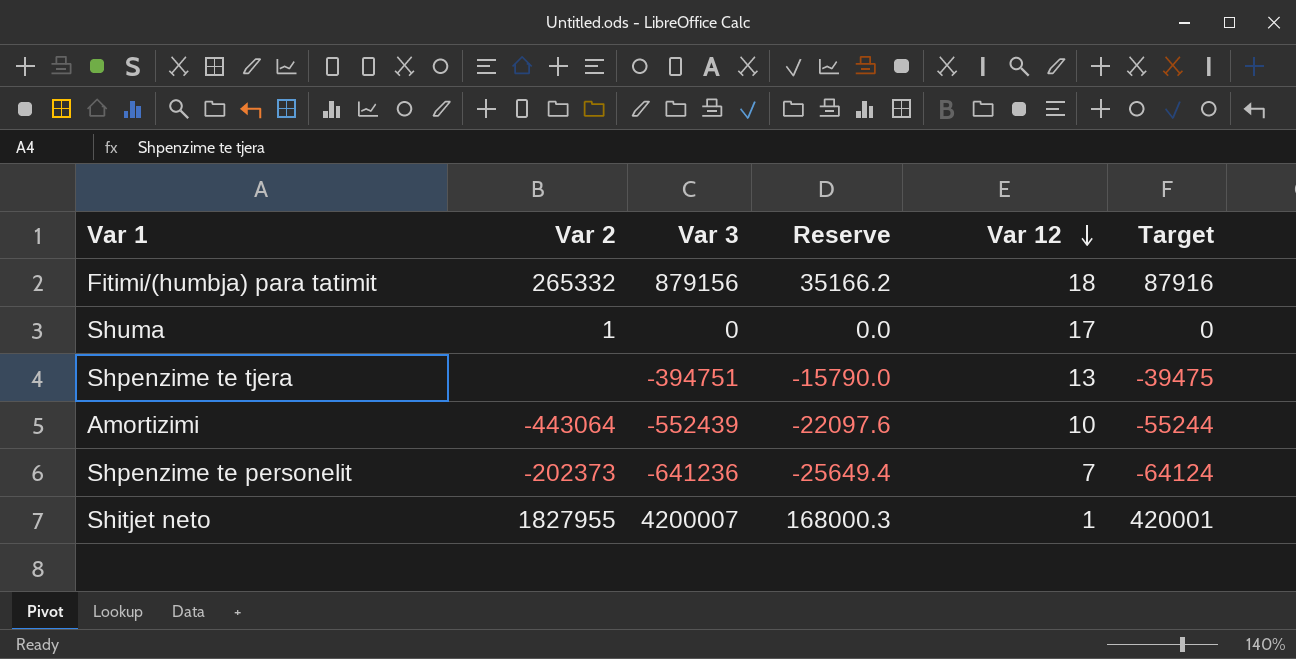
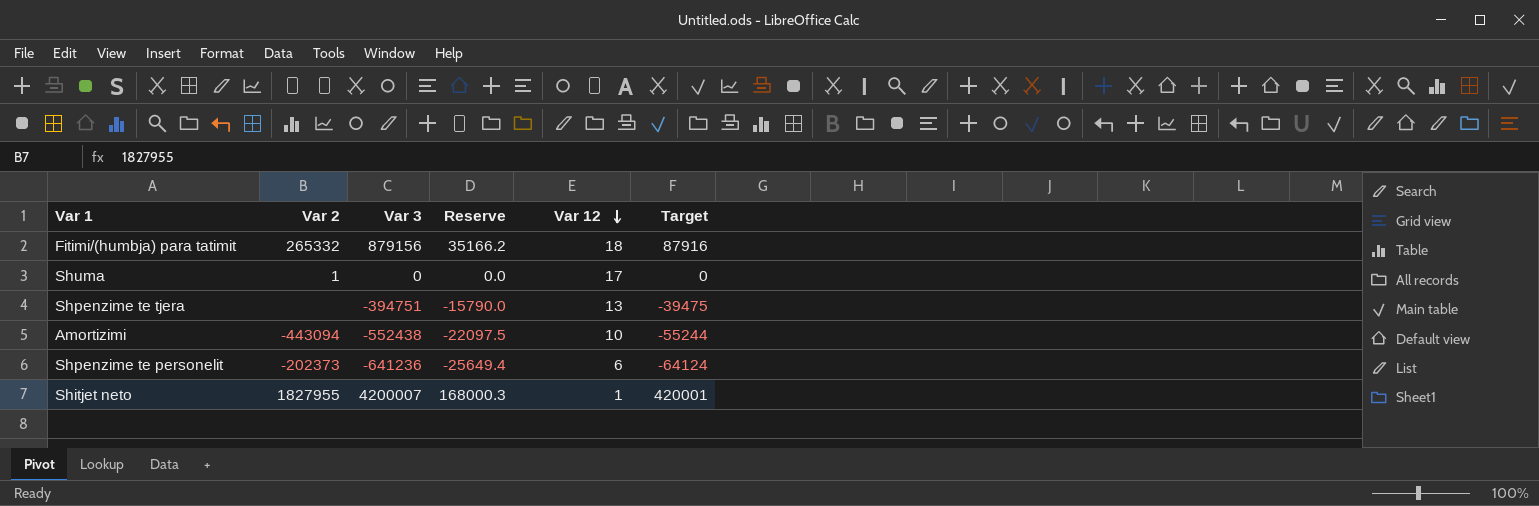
Amortizimi | Var 2: -443064 -> -443094
Amortizimi | Var 3: -552439 -> -552438
Amortizimi | Reserve: -22097.6 -> -22097.5
Shpenzime te personelit | Var 12: 7 -> 6

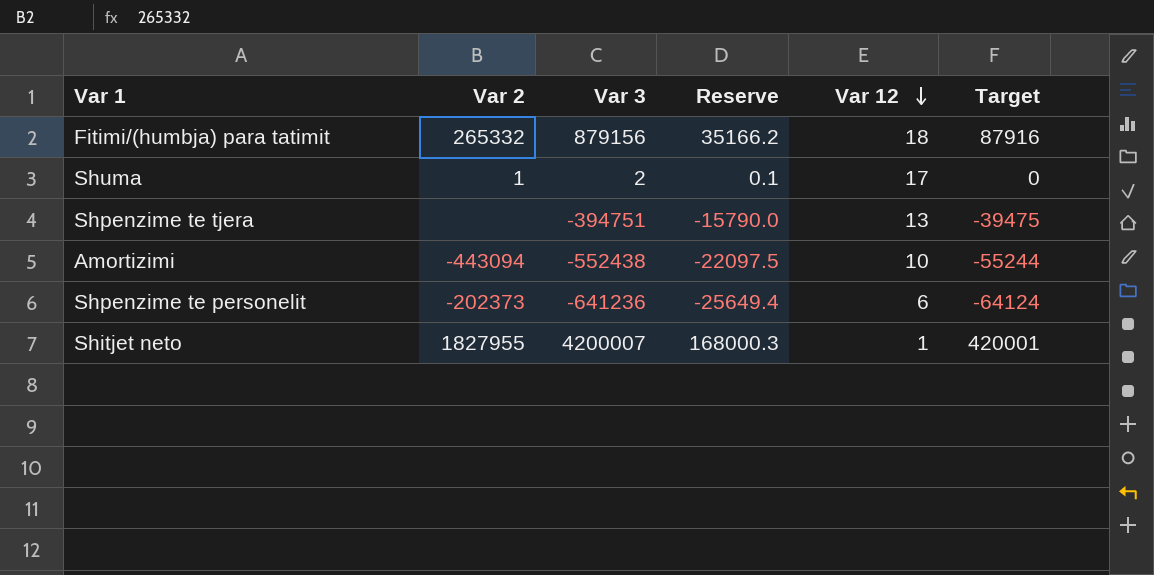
Shuma | Var 3: 0 -> 2
Shuma | Reserve: 0.0 -> 0.1

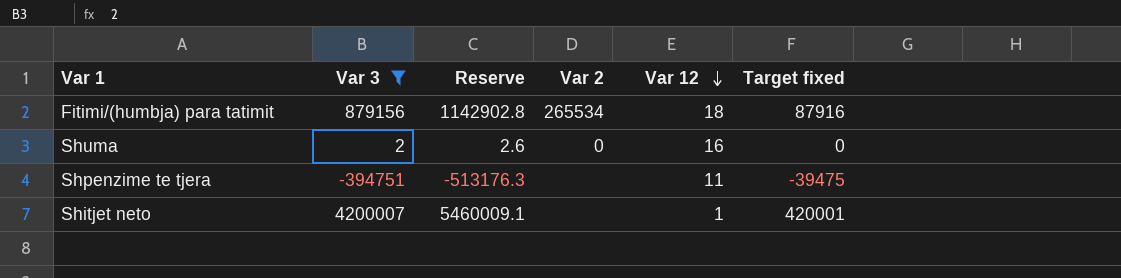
filter: none -> Var 3 >= -394751
column Reserve | formula: [Var 3] * 0.04 -> [Var 3] * 1.3
column Var 2 | position: 2 -> 4
column name: Target -> Target fixed
Fitimi/(humbja) para tatimit | Var 2: 265332 -> 265534
Shuma | Var 2: 1 -> 0
Shuma | Var 12: 17 -> 16
Shpenzime te tjera | Var 12: 13 -> 11
Shitjet neto | Var 2: 1827955 -> none

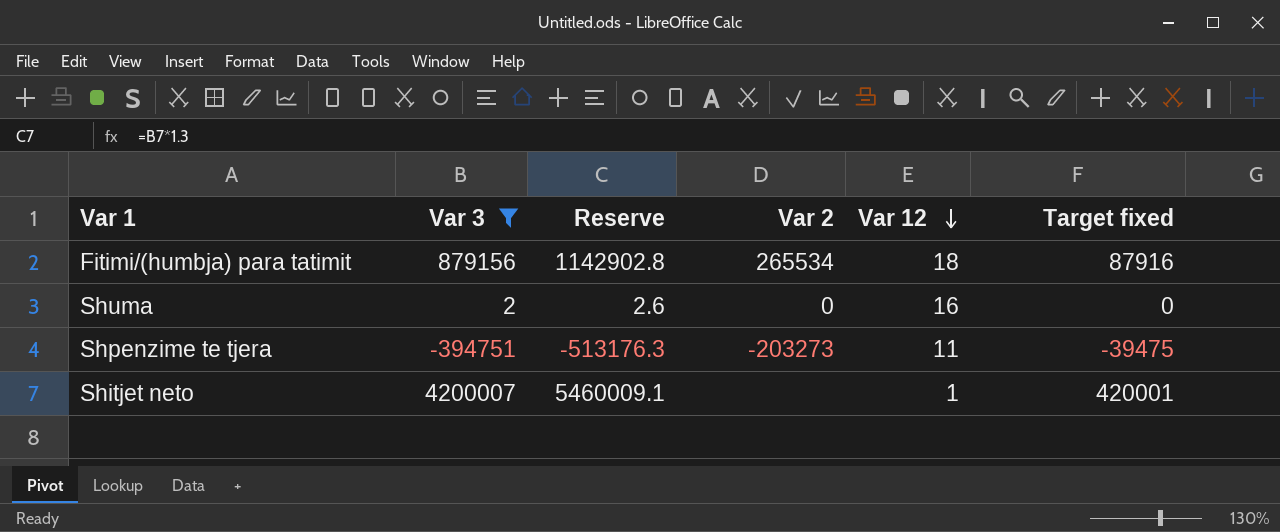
Shpenzime te tjera | Var 2: none -> -203273

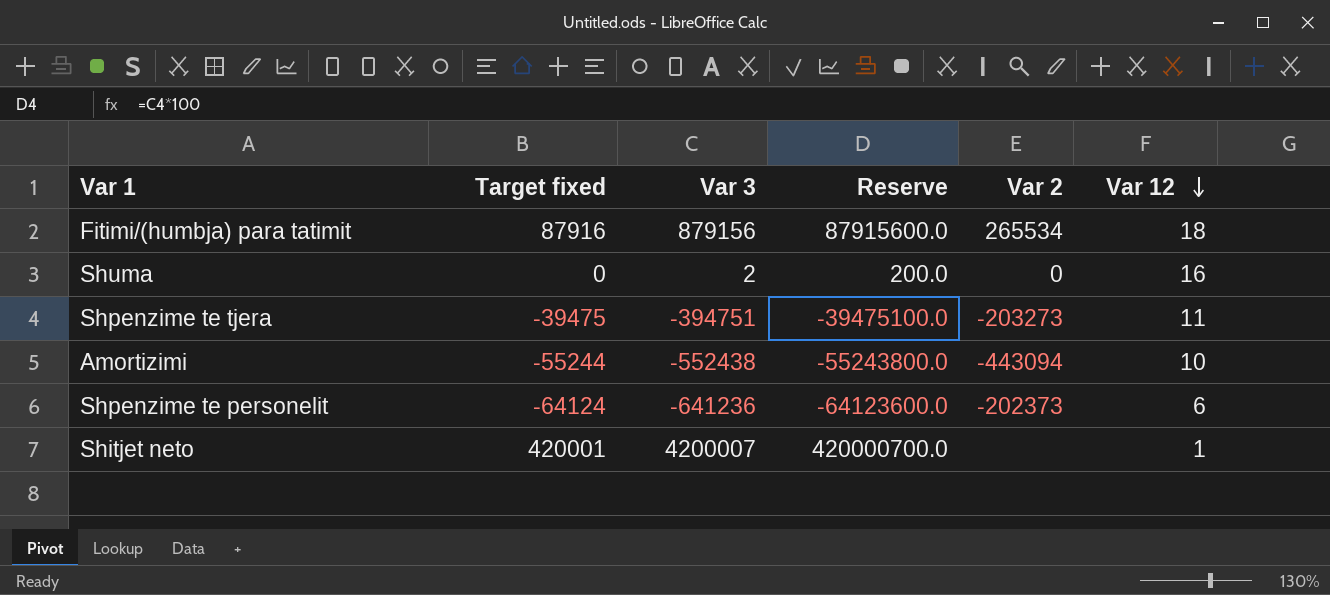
filter: Var 3 >= -394751 -> none
column Target fixed | position: 6 -> 2
column Reserve | formula: [Var 3] * 1.3 -> [Var 3] * 100

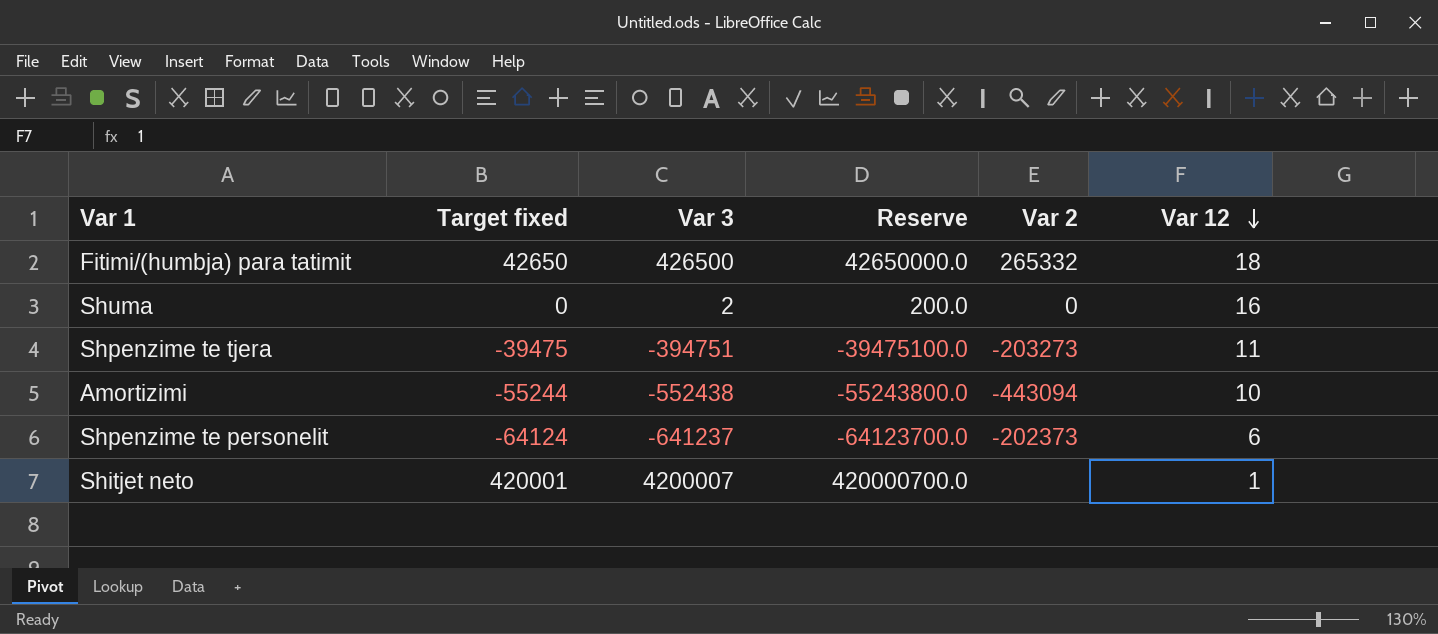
Fitimi/(humbja) para tatimit | Target fixed: 87916 -> 42650
Fitimi/(humbja) para tatimit | Var 3: 879156 -> 426500
Fitimi/(humbja) para tatimit | Reserve: 87915600.0 -> 42650000.0
Fitimi/(humbja) para tatimit | Var 2: 265534 -> 265332
Shpenzime te personelit | Var 3: -641236 -> -641237
Shpenzime te personelit | Reserve: -64123600.0 -> -64123700.0

